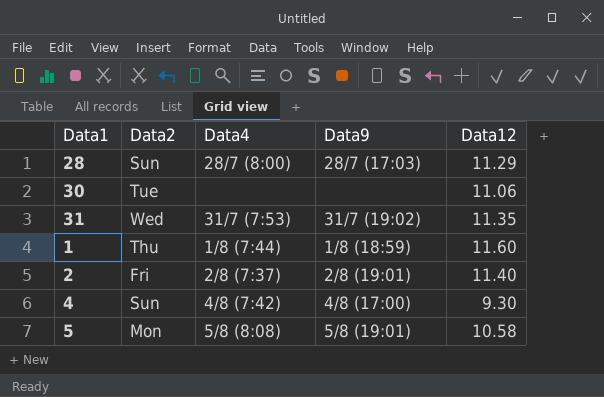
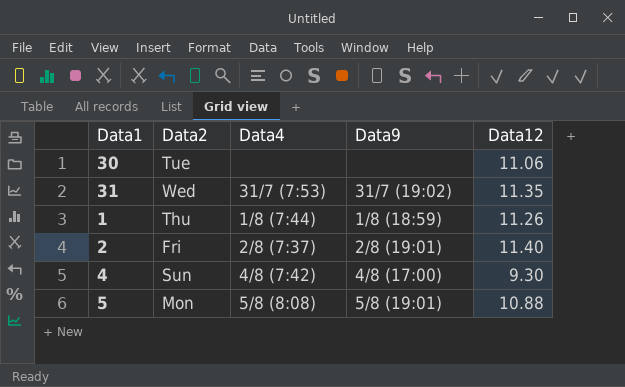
row 28: Sun | 28/7 (8:00) | 28/7 (17:03) | 11.29 -> none
1 | Data12: 11.60 -> 11.26
5 | Data12: 10.58 -> 10.88

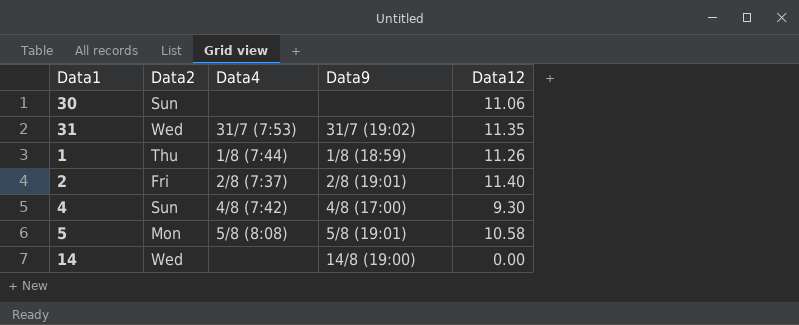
30 | Data2: Tue -> Sun
5 | Data12: 10.88 -> 10.58
row 14: none -> Wed | none | 14/8 (19:00) | 0.00

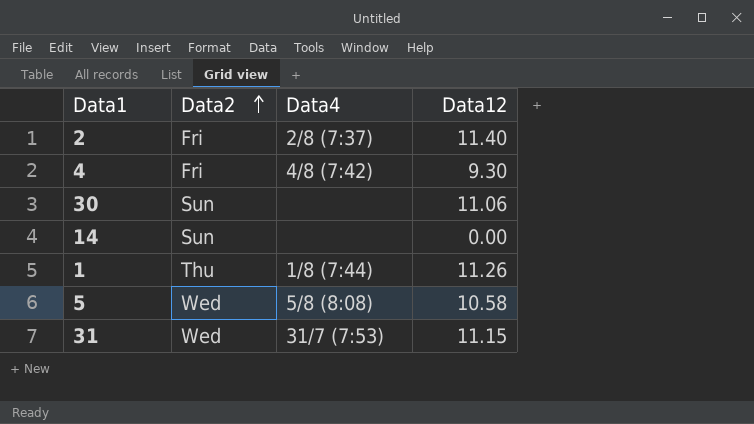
row order: none -> Data2 ascending
column Data9 | position: 4 -> none
4 | Data2: Sun -> Fri
14 | Data2: Wed -> Sun
5 | Data2: Mon -> Wed
31 | Data12: 11.35 -> 11.15

